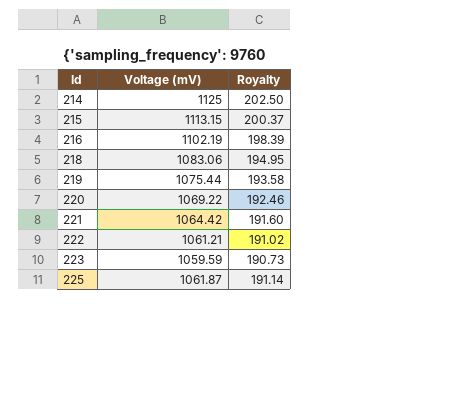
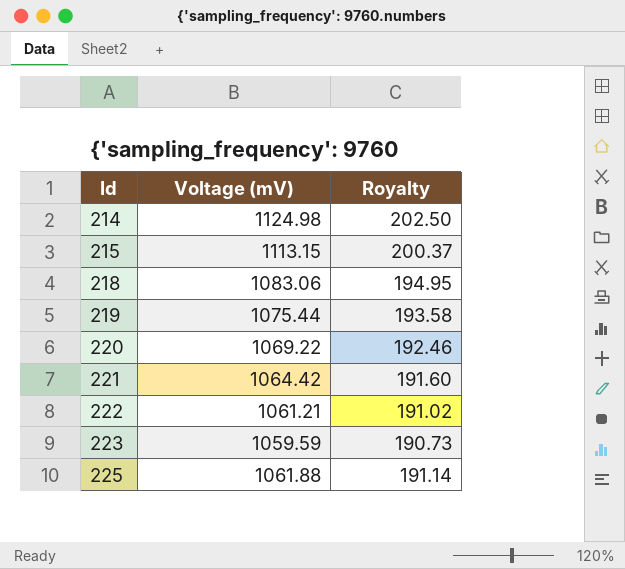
row 216: 1102.19 | 198.39 -> none
214 | Voltage (mV): 1125 -> 1124.98
225 | Voltage (mV): 1061.87 -> 1061.88

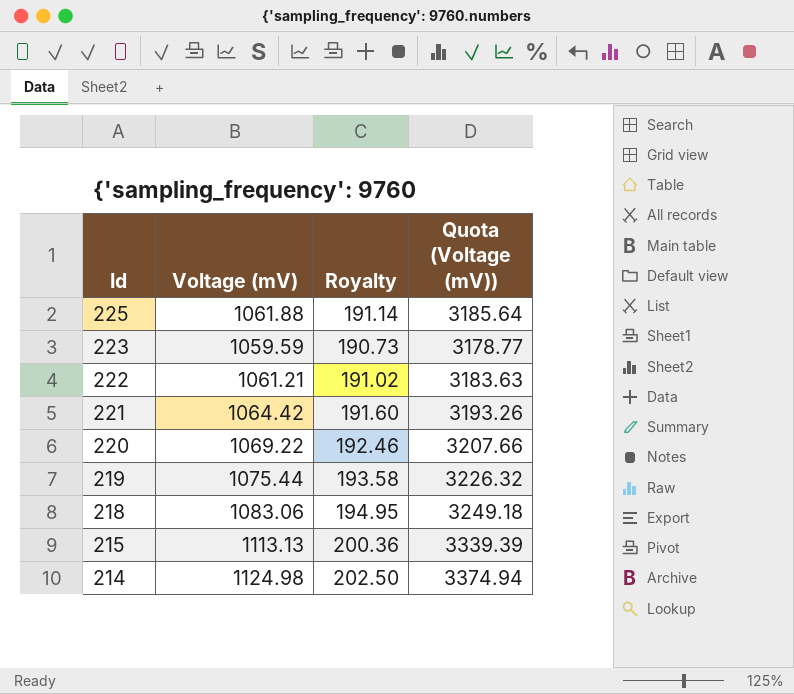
row order: Id ascending -> Id descending
column Quota (Voltage (mV)) | formula: none -> [Voltage (mV)] * 3
215 | Voltage (mV): 1113.15 -> 1113.13
215 | Royalty: 200.37 -> 200.36

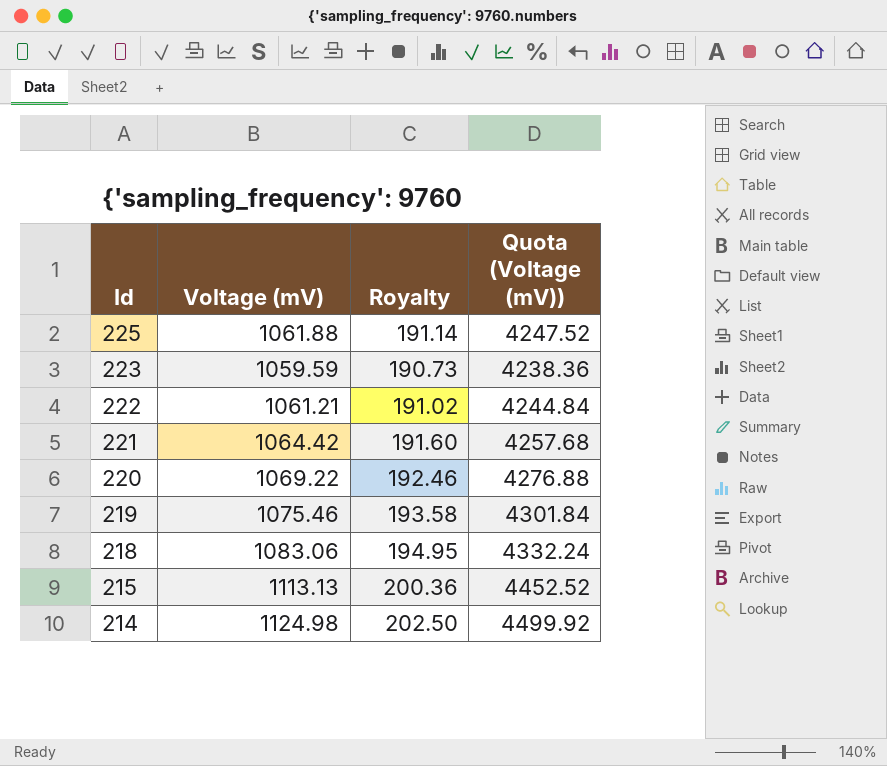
column Quota (Voltage (mV)) | formula: [Voltage (mV)] * 3 -> [Voltage (mV)] * 4
219 | Voltage (mV): 1075.44 -> 1075.46

